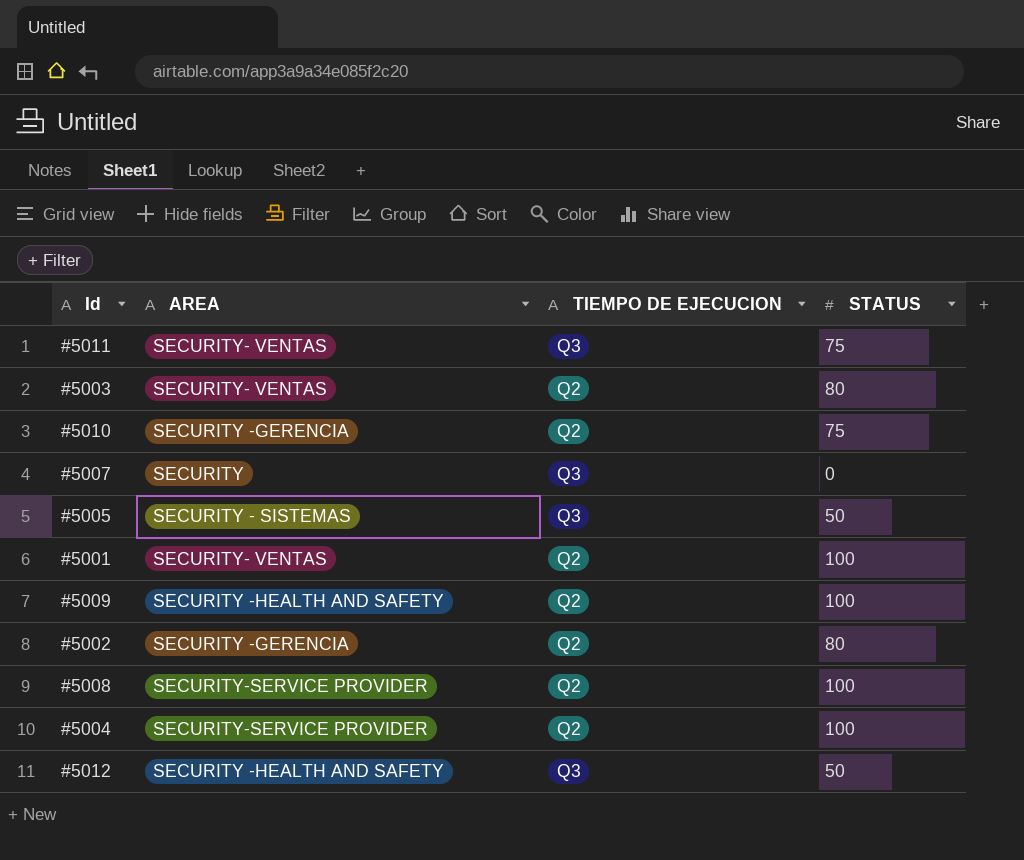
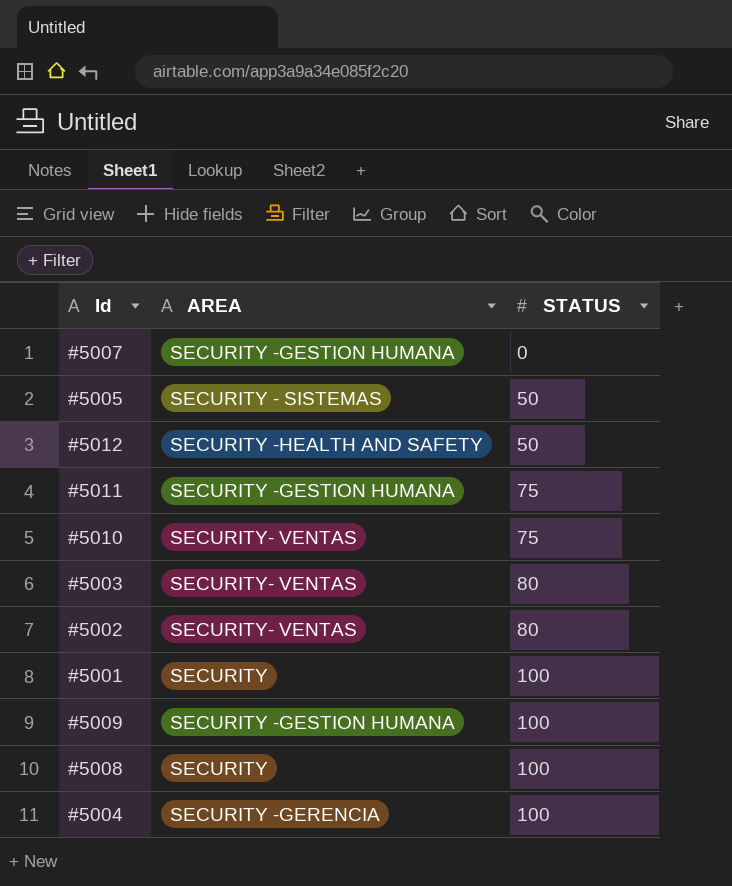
row order: none -> STATUS ascending
column TIEMPO DE EJECUCION | position: 3 -> none
#5007 | AREA: SECURITY -> SECURITY -GESTION HUMANA
#5011 | AREA: SECURITY- VENTAS -> SECURITY -GESTION HUMANA
#5010 | AREA: SECURITY -GERENCIA -> SECURITY- VENTAS
#5002 | AREA: SECURITY -GERENCIA -> SECURITY- VENTAS
#5001 | AREA: SECURITY- VENTAS -> SECURITY
#5009 | AREA: SECURITY -HEALTH AND SAFETY -> SECURITY -GESTION HUMANA
#5008 | AREA: SECURITY-SERVICE PROVIDER -> SECURITY
#5004 | AREA: SECURITY-SERVICE PROVIDER -> SECURITY -GERENCIA

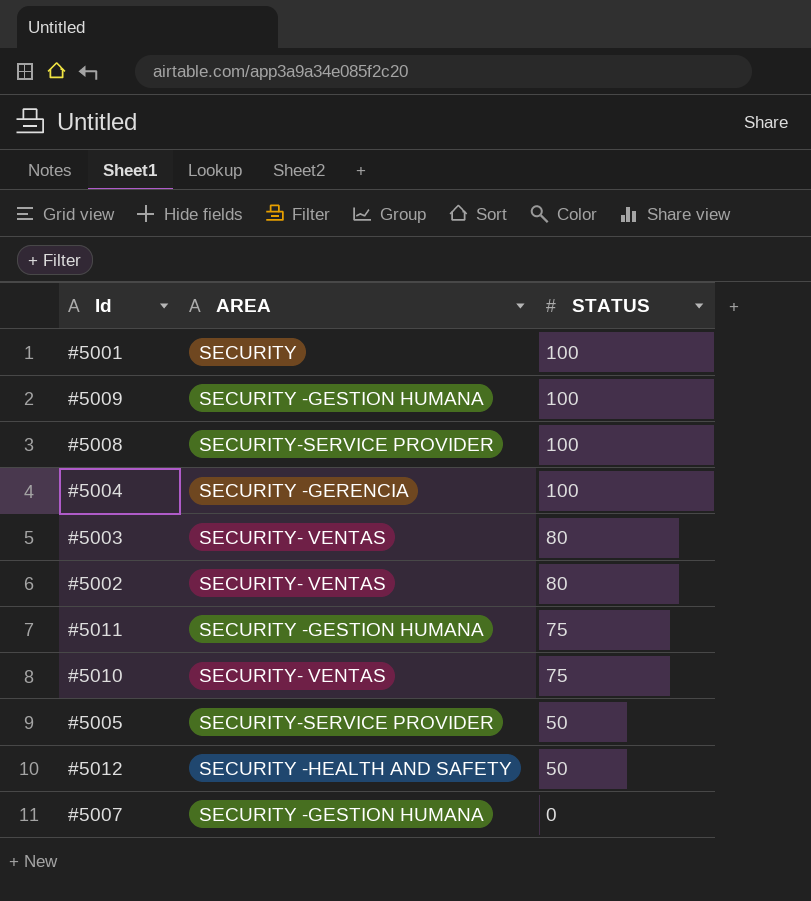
row order: STATUS ascending -> STATUS descending
#5008 | AREA: SECURITY -> SECURITY-SERVICE PROVIDER
#5005 | AREA: SECURITY - SISTEMAS -> SECURITY-SERVICE PROVIDER

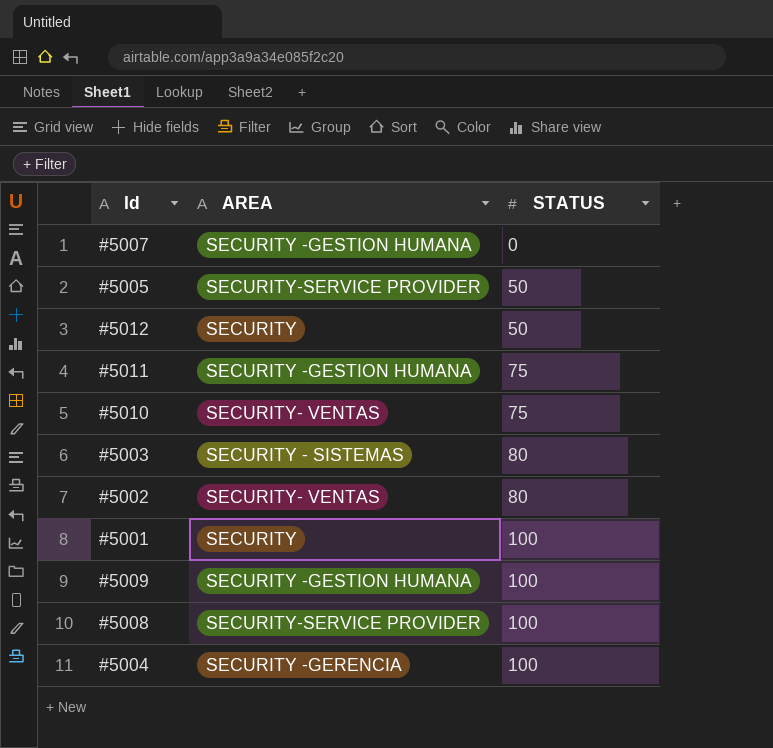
row order: STATUS descending -> STATUS ascending
#5012 | AREA: SECURITY -HEALTH AND SAFETY -> SECURITY
#5003 | AREA: SECURITY- VENTAS -> SECURITY - SISTEMAS

